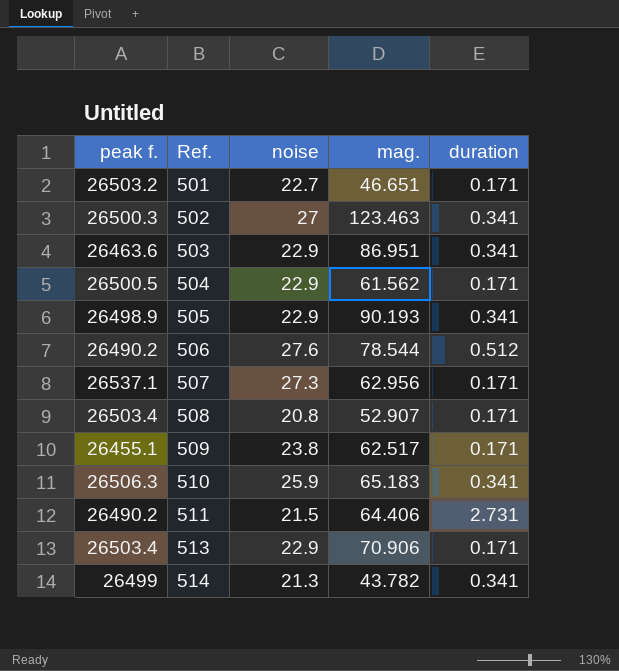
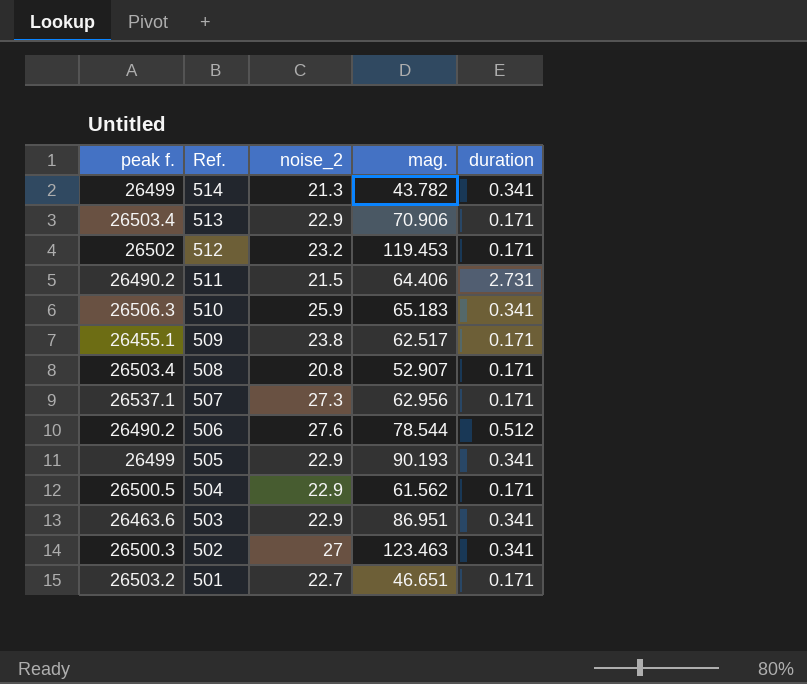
row order: Ref. ascending -> Ref. descending
column name: noise -> noise_2
row 512: none -> 26502 | 23.2 | 119.453 | 0.171
505 | peak f.: 26498.9 -> 26499

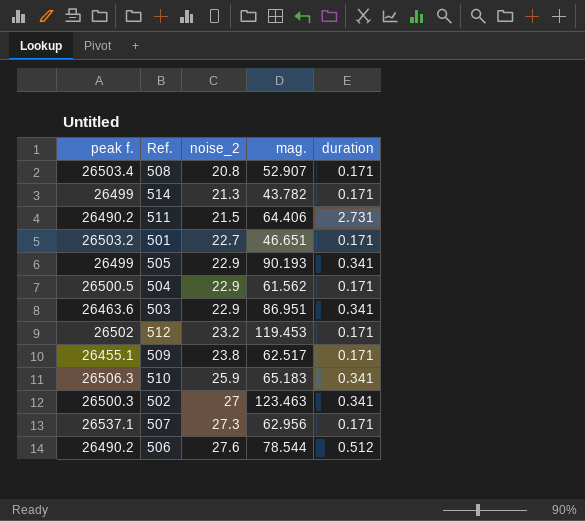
row order: Ref. descending -> noise_2 ascending
row 513: 26503.4 | 22.9 | 70.906 | 0.171 -> none
514 | duration: 0.341 -> 0.171

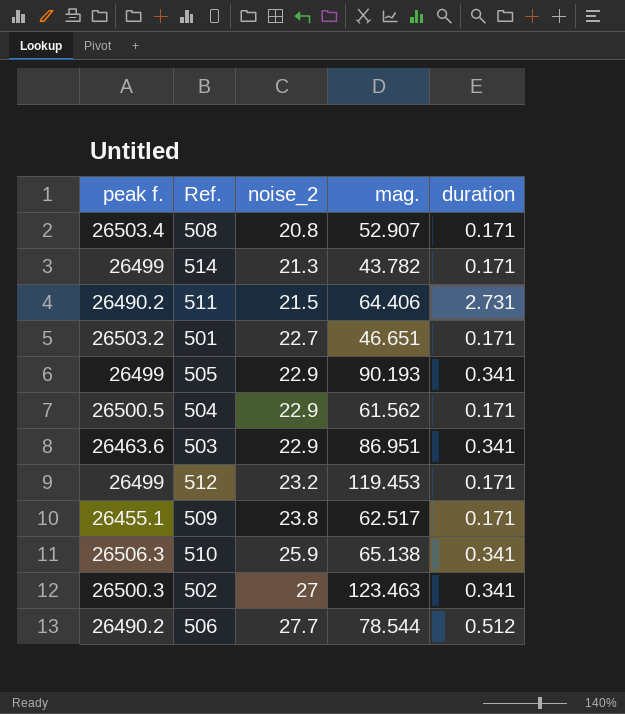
row 507: 26537.1 | 27.3 | 62.956 | 0.171 -> none
512 | peak f.: 26502 -> 26499
510 | mag.: 65.183 -> 65.138
506 | noise_2: 27.6 -> 27.7

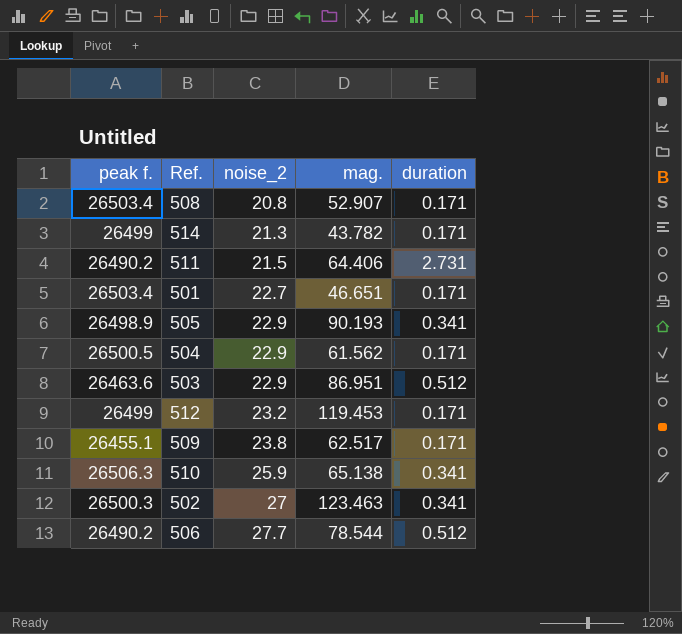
501 | peak f.: 26503.2 -> 26503.4
505 | peak f.: 26499 -> 26498.9
503 | duration: 0.341 -> 0.512

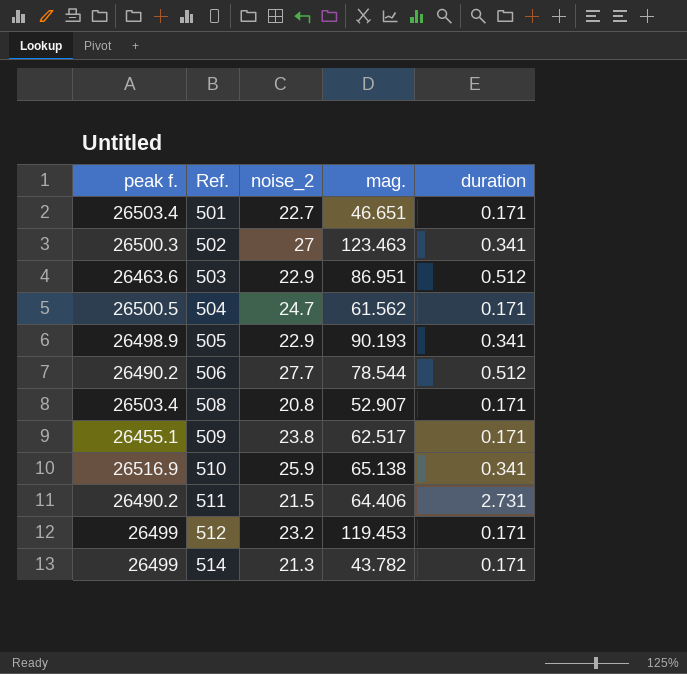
row order: noise_2 ascending -> Ref. ascending
504 | noise_2: 22.9 -> 24.7
510 | peak f.: 26506.3 -> 26516.9

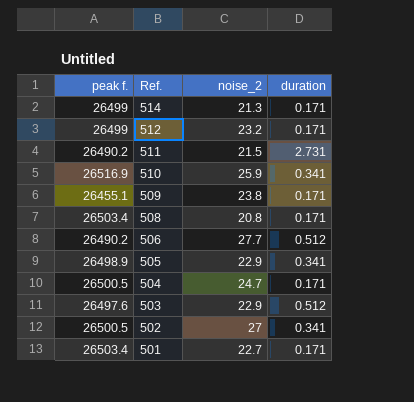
row order: Ref. ascending -> Ref. descending
column mag. | position: 4 -> none
503 | peak f.: 26463.6 -> 26497.6
502 | peak f.: 26500.3 -> 26500.5

